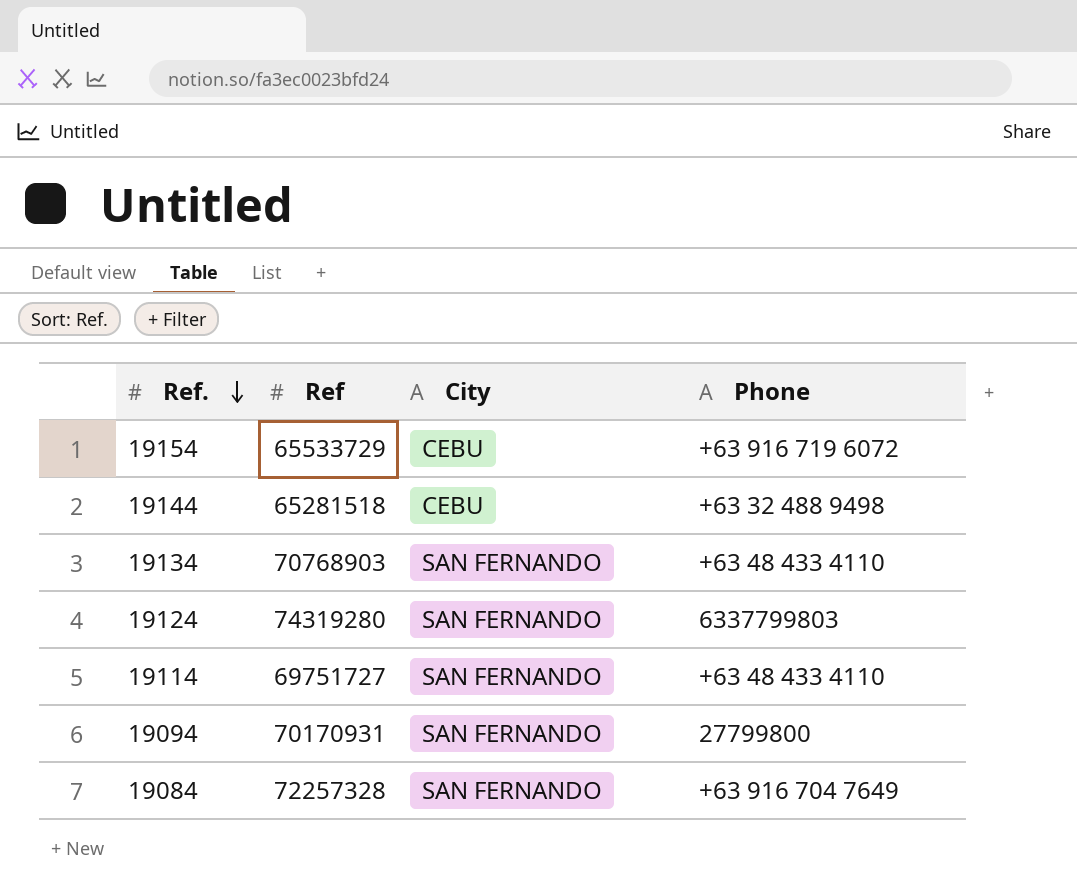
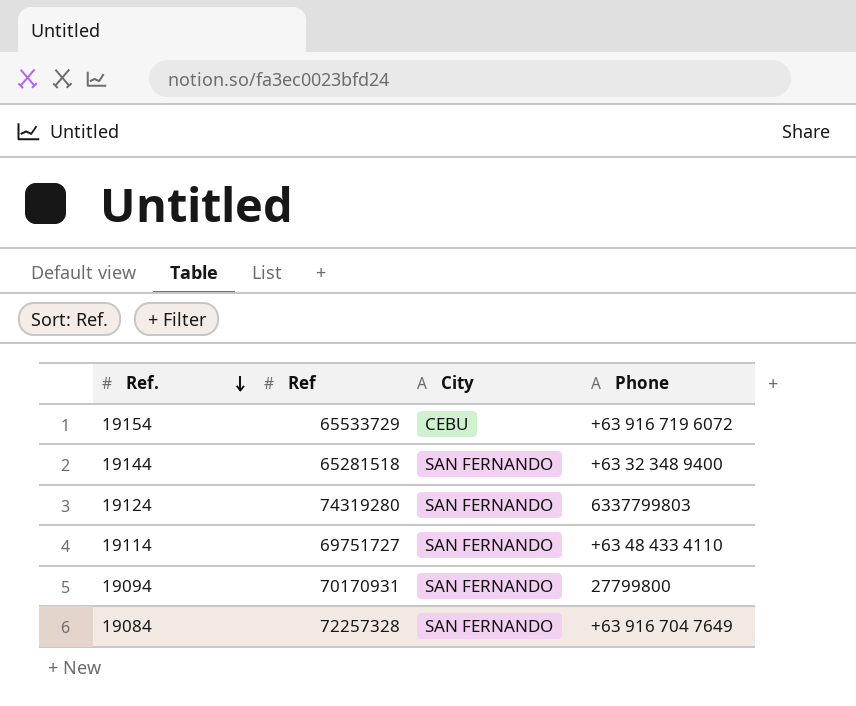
row 19134: 70768903 | SAN FERNANDO | +63 48 433 4110 -> none
19144 | City: CEBU -> SAN FERNANDO
19144 | Phone: +63 32 488 9498 -> +63 32 348 9400

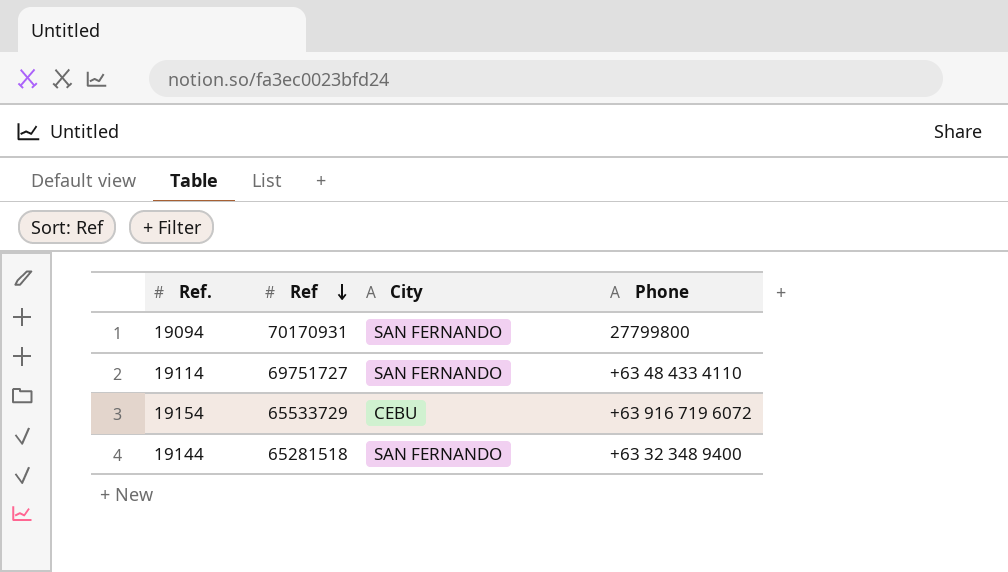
row order: Ref. descending -> Ref descending
row 19124: 74319280 | SAN FERNANDO | 6337799803 -> none
row 19084: 72257328 | SAN FERNANDO | +63 916 704 7649 -> none

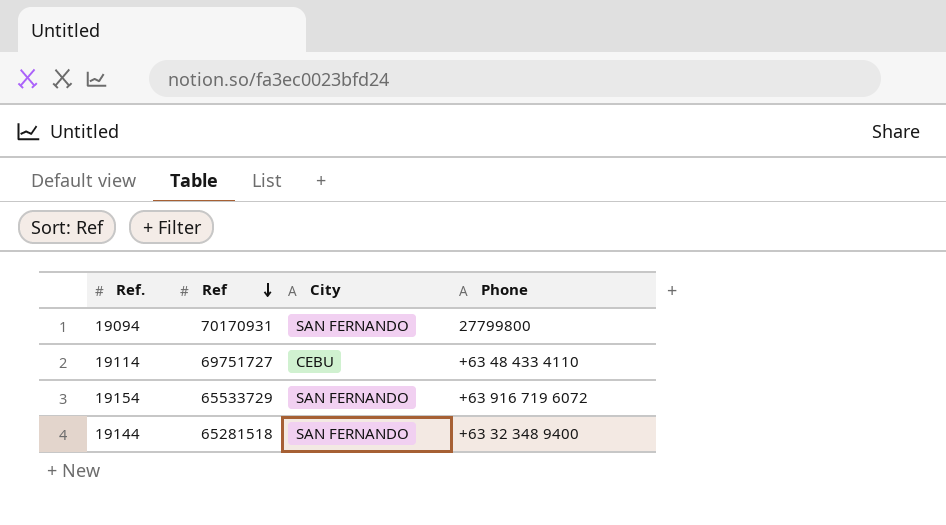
19114 | City: SAN FERNANDO -> CEBU
19154 | City: CEBU -> SAN FERNANDO

